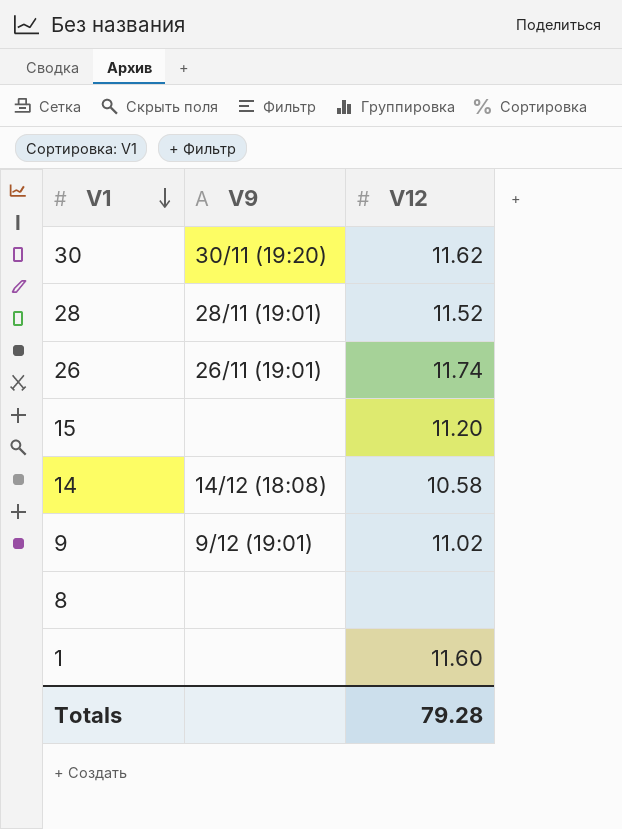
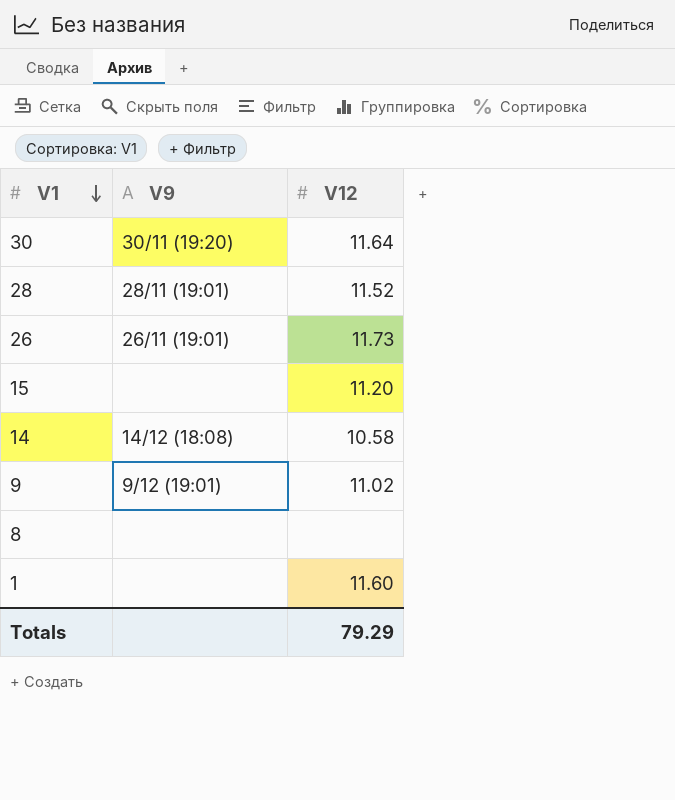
30 | V12: 11.62 -> 11.64
26 | V12: 11.74 -> 11.73
Totals | V12: 79.28 -> 79.29

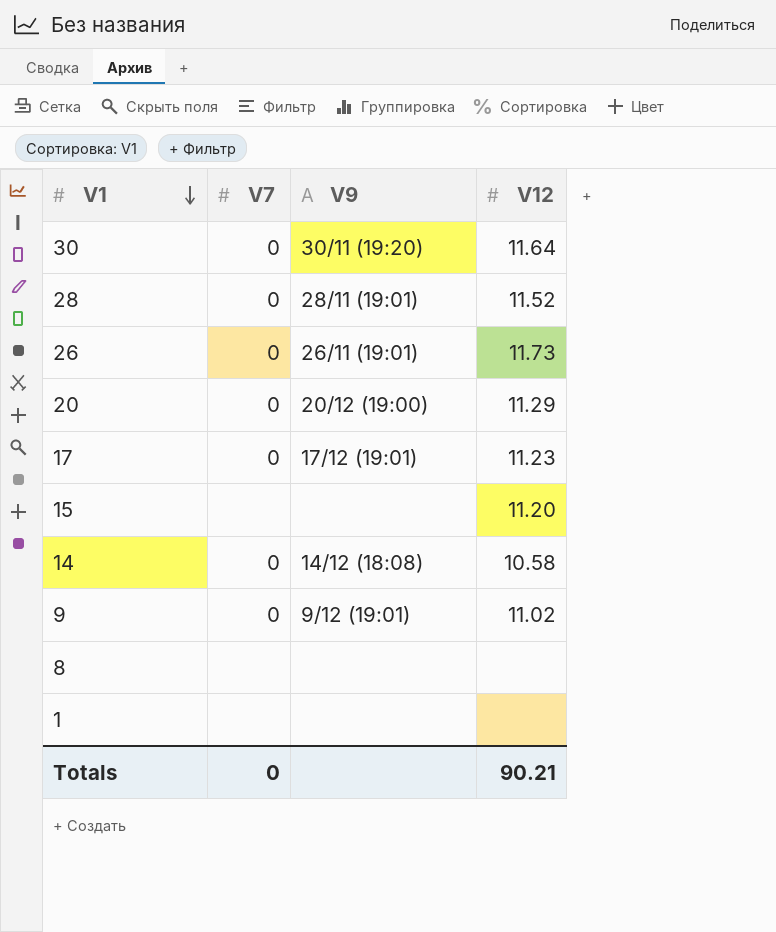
column V7 | position: none -> 2
row 20: none -> 0 | 20/12 (19:00) | 11.29
row 17: none -> 0 | 17/12 (19:01) | 11.23
1 | V12: 11.60 -> none
Totals | V12: 79.29 -> 90.21

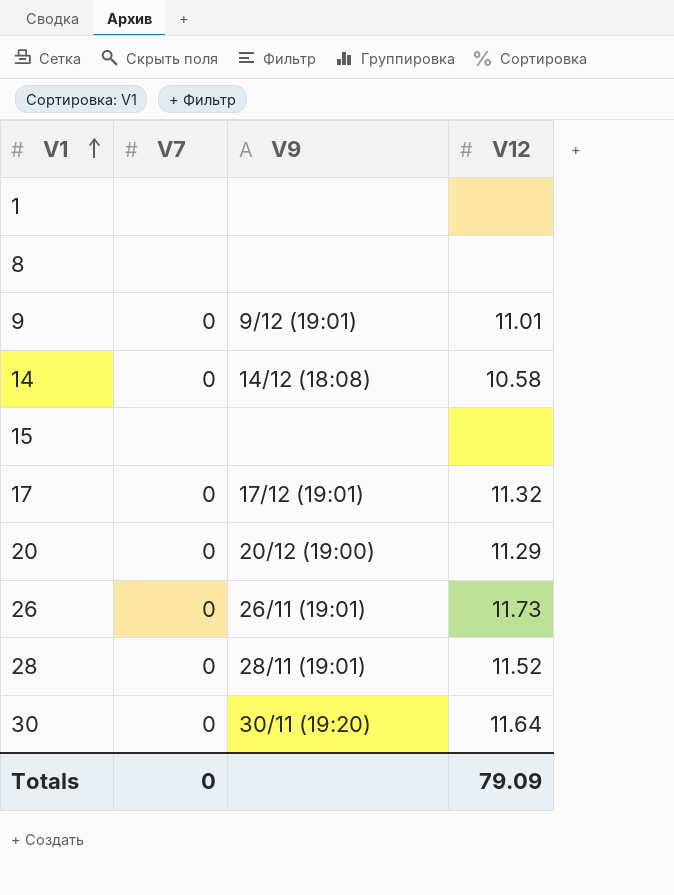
row order: V1 descending -> V1 ascending
9 | V12: 11.02 -> 11.01
15 | V12: 11.20 -> none
17 | V12: 11.23 -> 11.32
Totals | V12: 90.21 -> 79.09

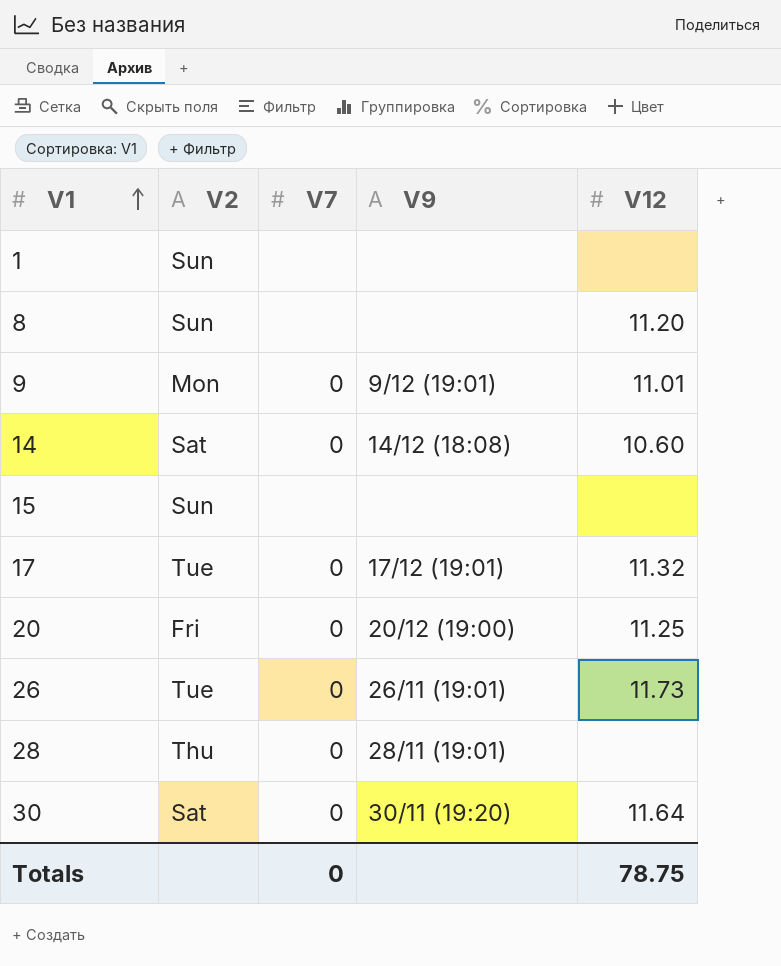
column V2 | position: none -> 2
8 | V12: none -> 11.20
14 | V12: 10.58 -> 10.60
20 | V12: 11.29 -> 11.25
28 | V12: 11.52 -> none
Totals | V12: 79.09 -> 78.75

